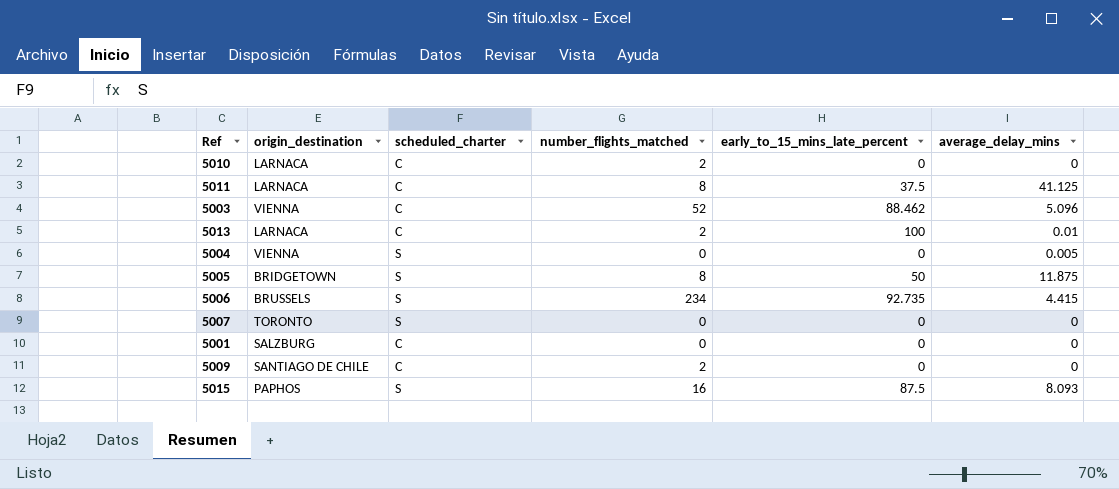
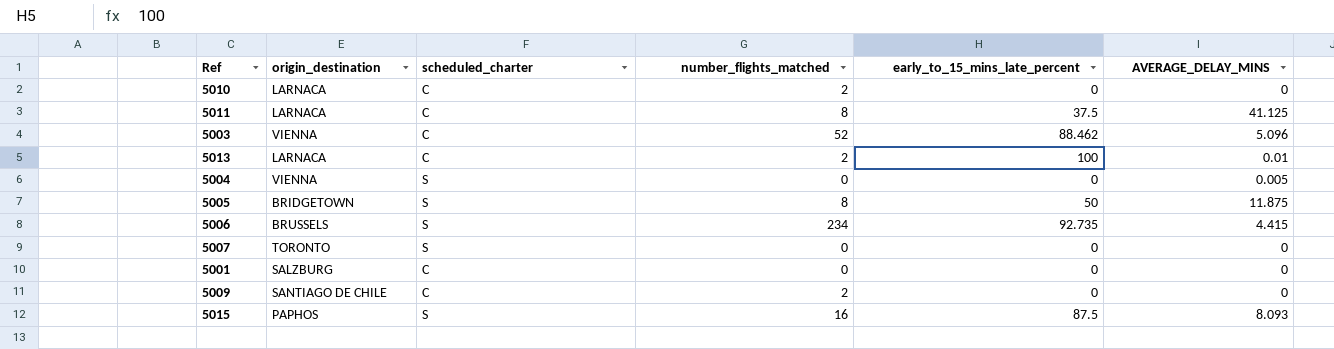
column name: average_delay_mins -> AVERAGE_DELAY_MINS

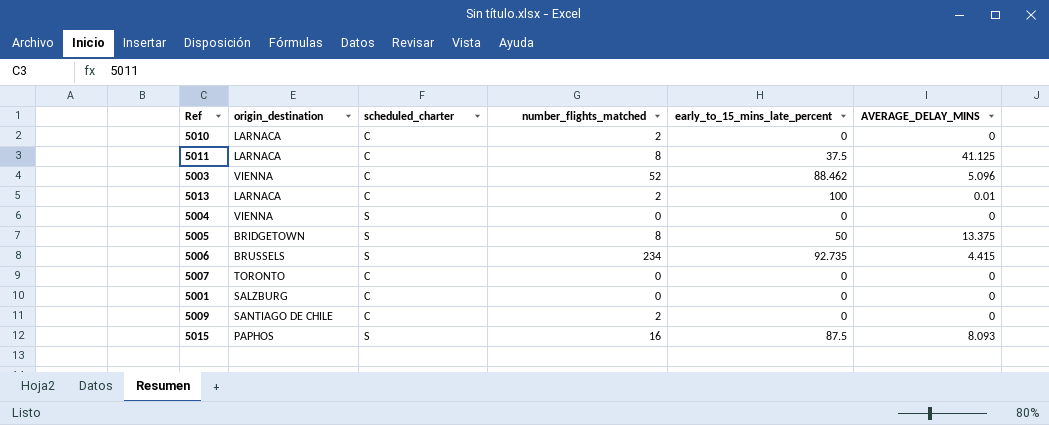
5004 | AVERAGE_DELAY_MINS: 0.005 -> 0
5005 | AVERAGE_DELAY_MINS: 11.875 -> 13.375
5007 | scheduled_charter: S -> C

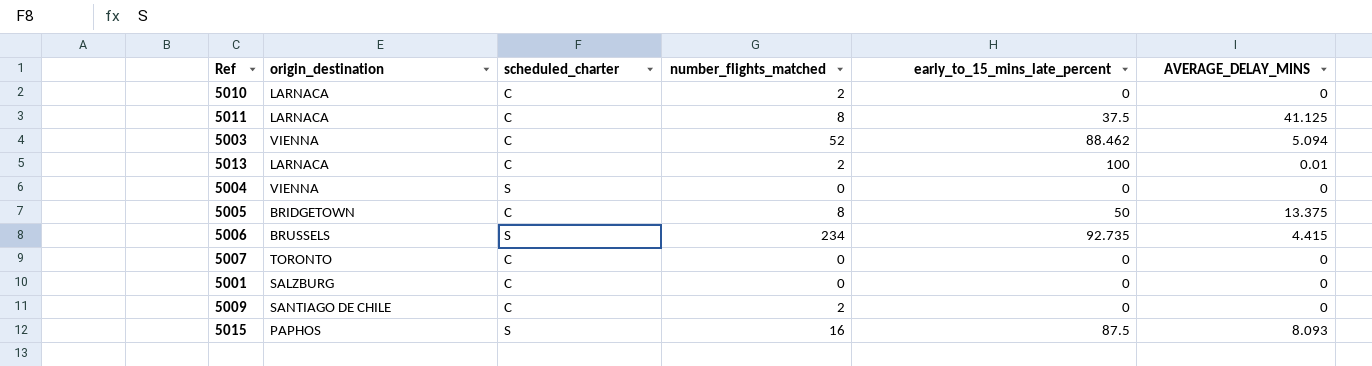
5003 | AVERAGE_DELAY_MINS: 5.096 -> 5.094
5005 | scheduled_charter: S -> C

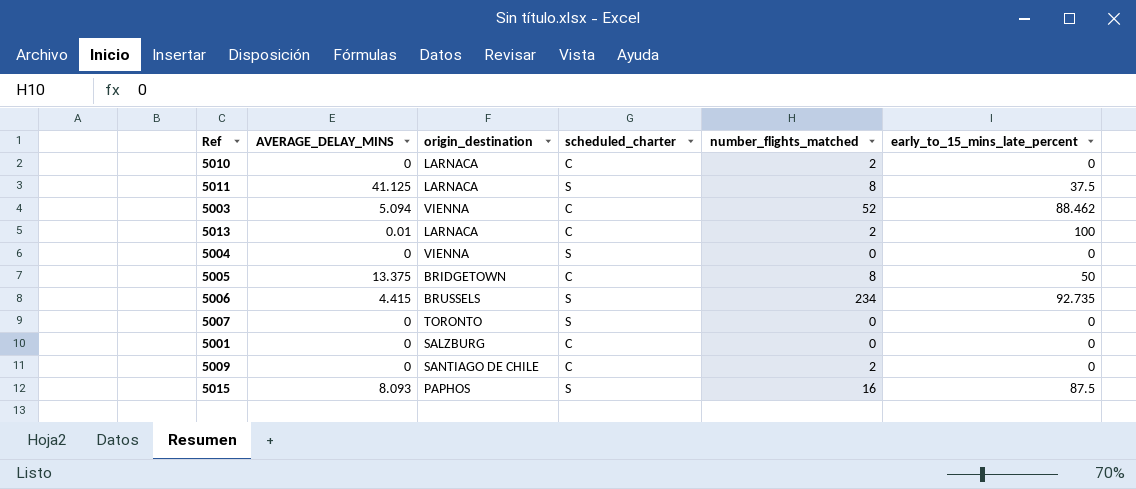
column AVERAGE_DELAY_MINS | position: 6 -> 2
5011 | scheduled_charter: C -> S
5007 | scheduled_charter: C -> S

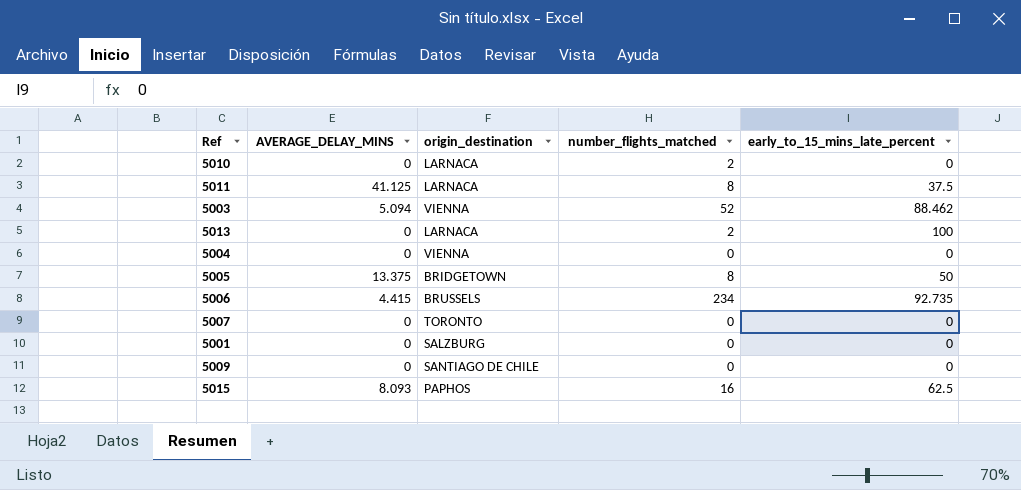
column scheduled_charter | position: 4 -> none
5013 | AVERAGE_DELAY_MINS: 0.01 -> 0
5009 | number_flights_matched: 2 -> 0
5015 | early_to_15_mins_late_percent: 87.5 -> 62.5

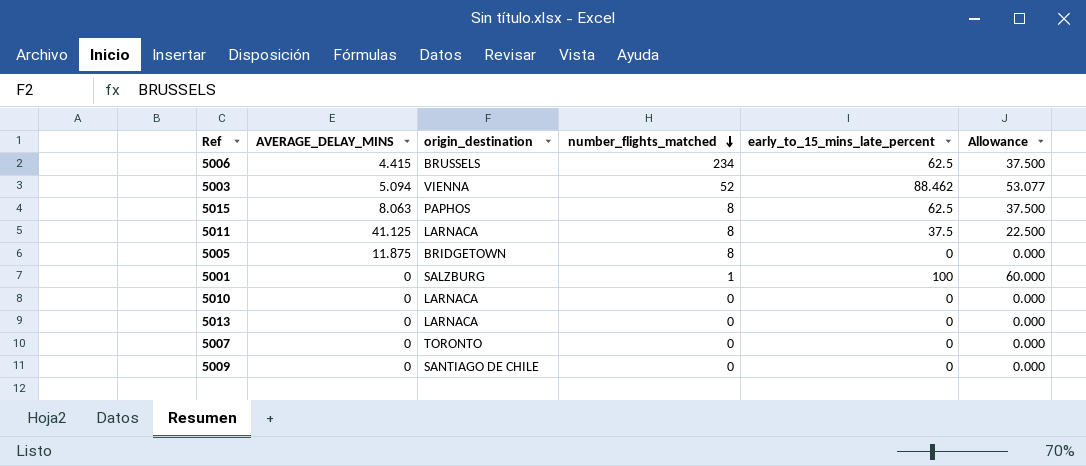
row order: none -> number_flights_matched descending
column Allowance | formula: none -> [early_to_15_mins_late_percent] * 0.6
row 5004: 0 | VIENNA | 0 | 0 -> none
5006 | early_to_15_mins_late_percent: 92.735 -> 62.5
5015 | AVERAGE_DELAY_MINS: 8.093 -> 8.063
5015 | number_flights_matched: 16 -> 8
5005 | AVERAGE_DELAY_MINS: 13.375 -> 11.875
5005 | early_to_15_mins_late_percent: 50 -> 0
5001 | number_flights_matched: 0 -> 1
5001 | early_to_15_mins_late_percent: 0 -> 100
5010 | number_flights_matched: 2 -> 0
5013 | number_flights_matched: 2 -> 0
5013 | early_to_15_mins_late_percent: 100 -> 0

